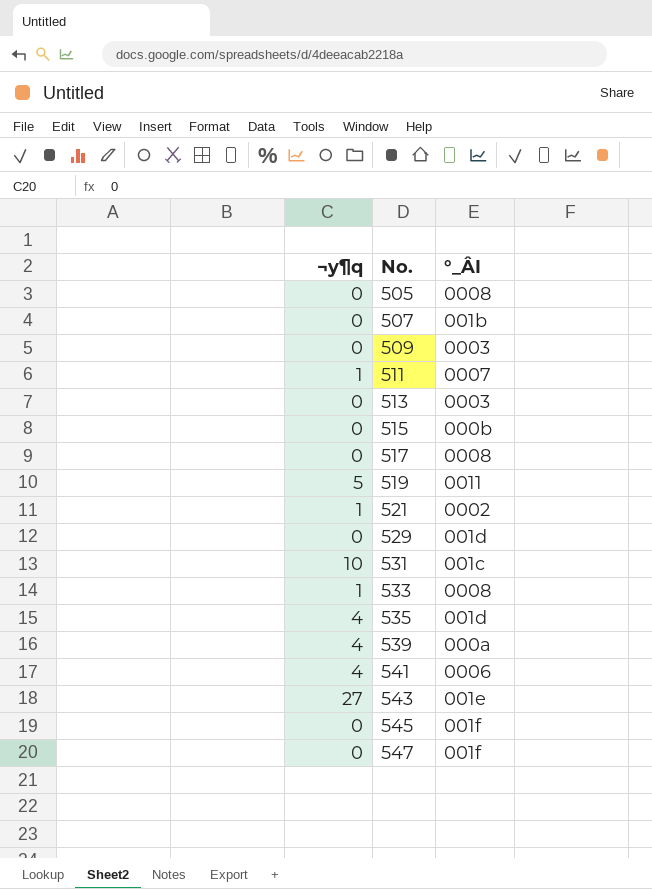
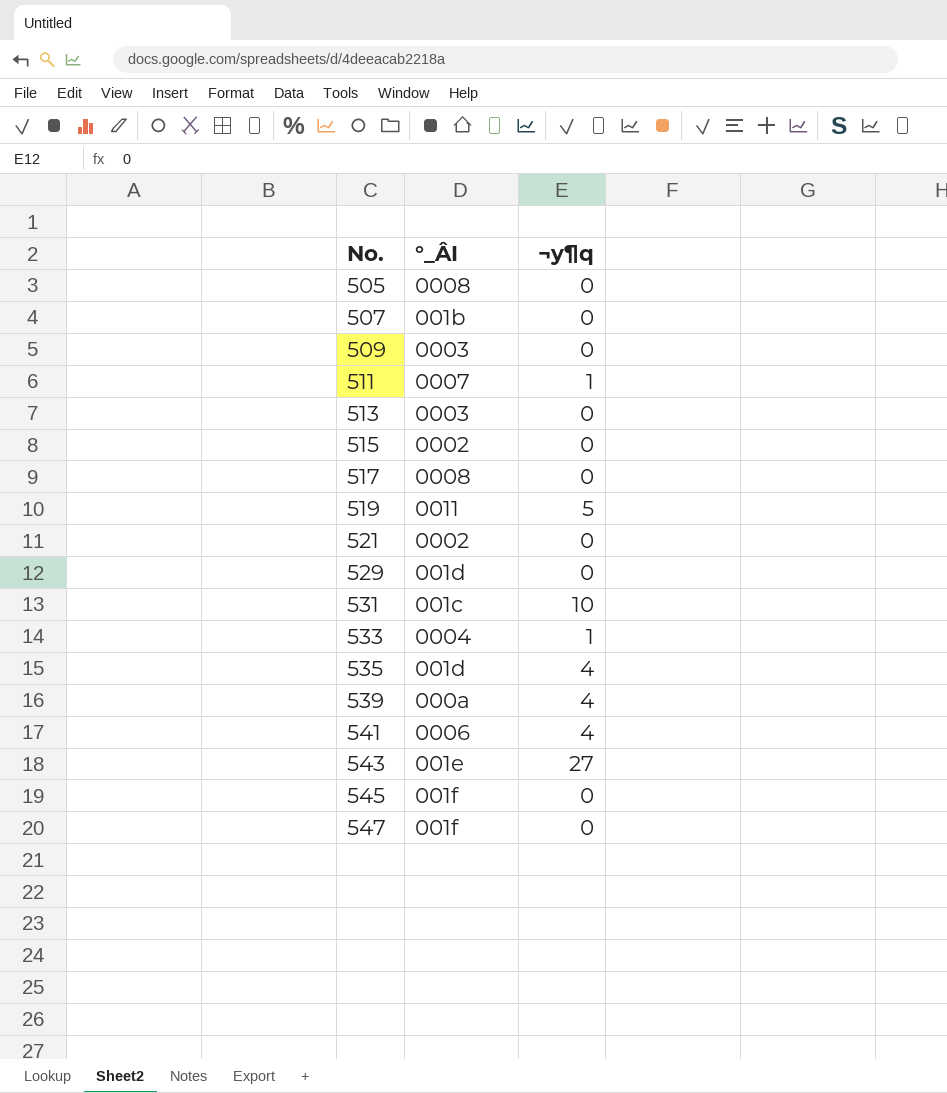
column ¬y¶q | position: 1 -> 3
515 | °_ÂI: 000b -> 0002
521 | ¬y¶q: 1 -> 0
533 | °_ÂI: 0008 -> 0004

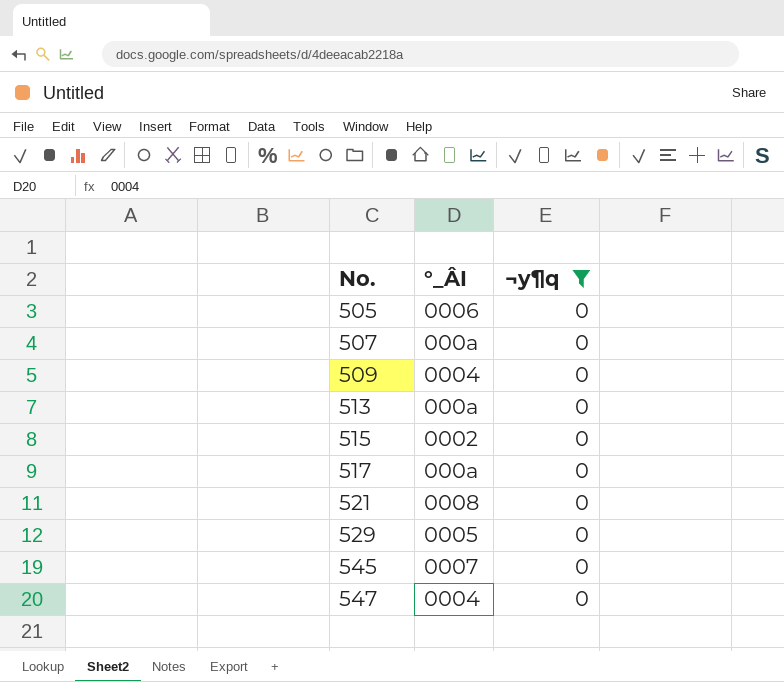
filter: none -> ¬y¶q = 0
505 | °_ÂI: 0008 -> 0006
507 | °_ÂI: 001b -> 000a
509 | °_ÂI: 0003 -> 0004
513 | °_ÂI: 0003 -> 000a
517 | °_ÂI: 0008 -> 000a
521 | °_ÂI: 0002 -> 0008
529 | °_ÂI: 001d -> 0005
545 | °_ÂI: 001f -> 0007
547 | °_ÂI: 001f -> 0004

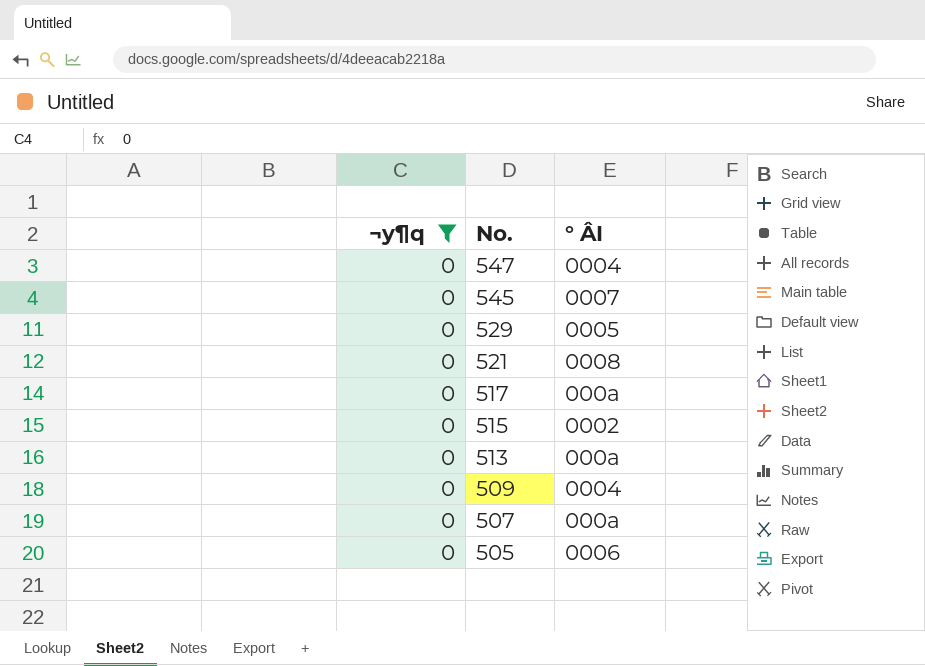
row order: No. ascending -> No. descending
column ¬y¶q | position: 3 -> 1
column name: °_ÂI -> ° ÂI

